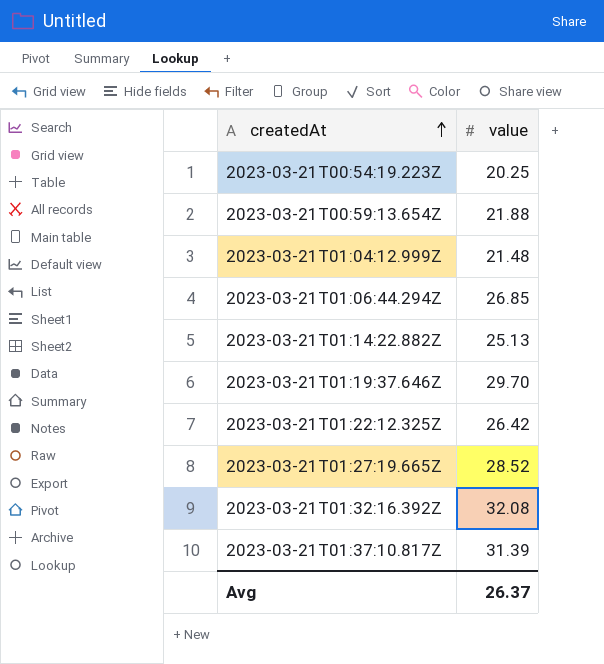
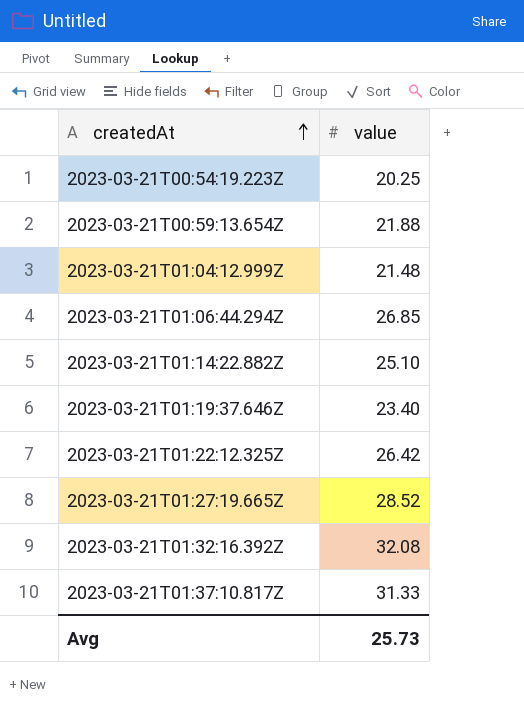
2023-03-21T01:14:22.882Z | value: 25.13 -> 25.10
2023-03-21T01:19:37.646Z | value: 29.70 -> 23.40
2023-03-21T01:37:10.817Z | value: 31.39 -> 31.33
Avg | value: 26.37 -> 25.73

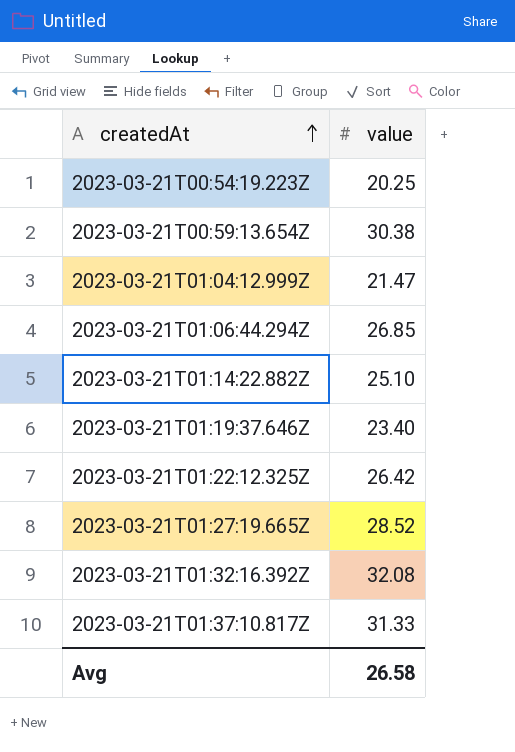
2023-03-21T00:59:13.654Z | value: 21.88 -> 30.38
2023-03-21T01:04:12.999Z | value: 21.48 -> 21.47
Avg | value: 25.73 -> 26.58

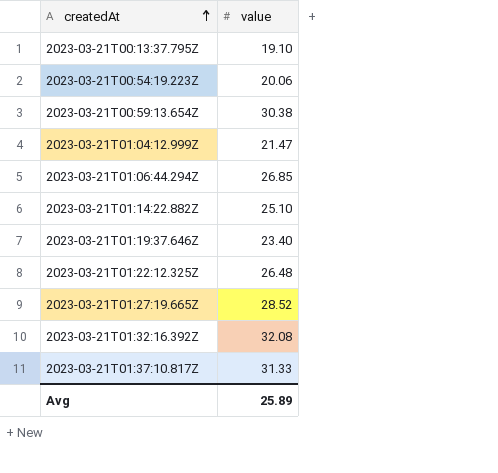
row 2023-03-21T00:13:37.795Z: none -> 19.10
2023-03-21T00:54:19.223Z | value: 20.25 -> 20.06
2023-03-21T01:22:12.325Z | value: 26.42 -> 26.48
Avg | value: 26.58 -> 25.89

